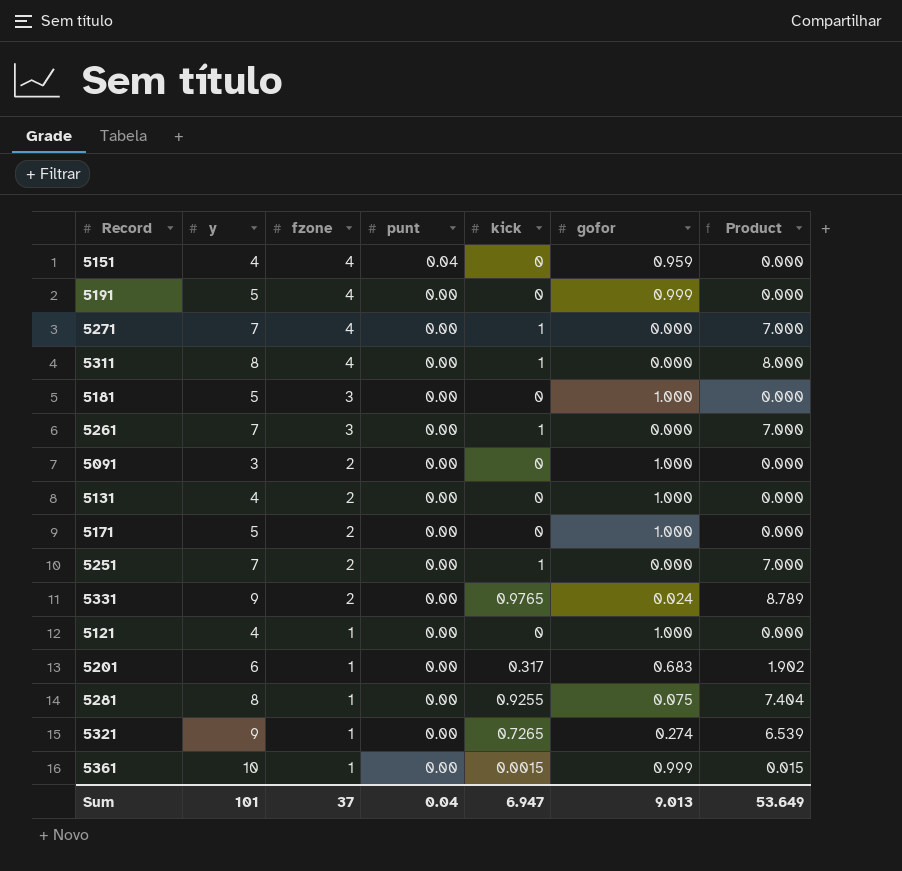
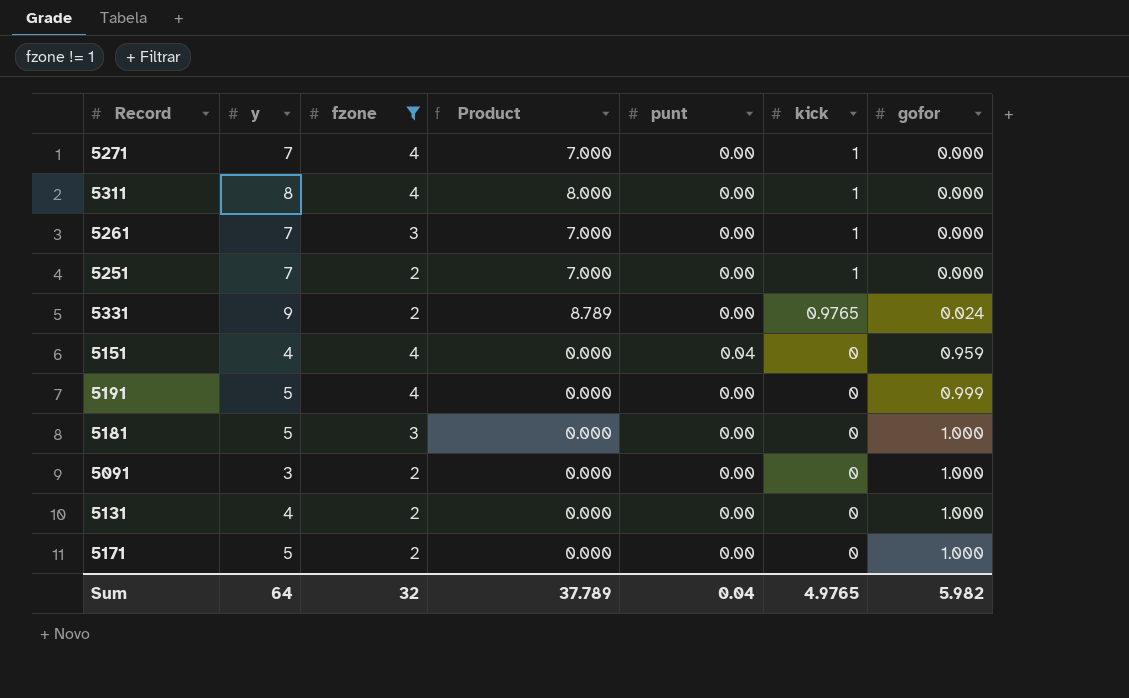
filter: none -> fzone != 1
row order: fzone descending -> kick descending
column Product | position: 7 -> 4
Sum | y: 101 -> 64
Sum | fzone: 37 -> 32
Sum | Product: 53.649 -> 37.789
Sum | kick: 6.947 -> 4.9765
Sum | gofor: 9.013 -> 5.982

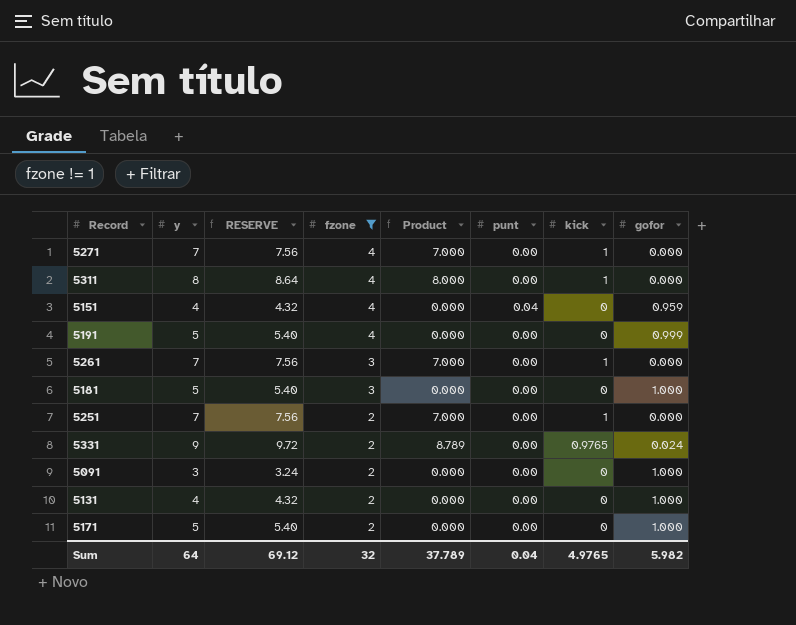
row order: kick descending -> fzone descending
column RESERVE | formula: none -> [y] * 1.08

